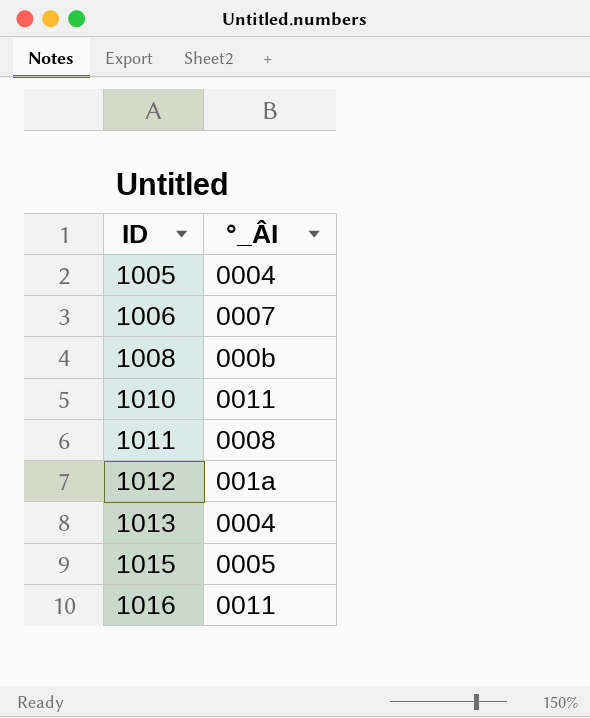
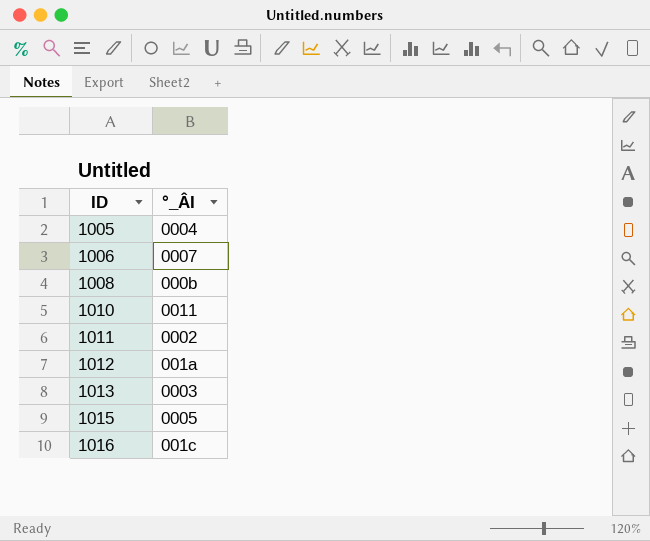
1011 | °_ÂI: 0008 -> 0002
1013 | °_ÂI: 0004 -> 0003
1016 | °_ÂI: 0011 -> 001c

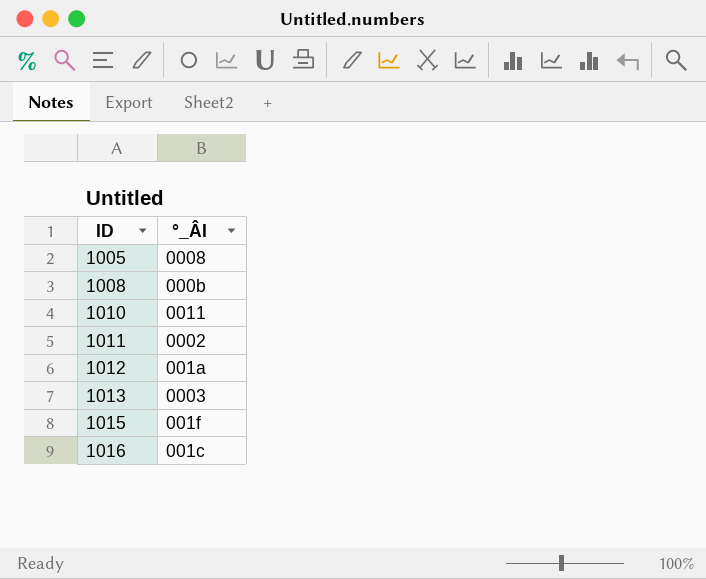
row 1006: 0007 -> none
1005 | °_ÂI: 0004 -> 0008
1015 | °_ÂI: 0005 -> 001f

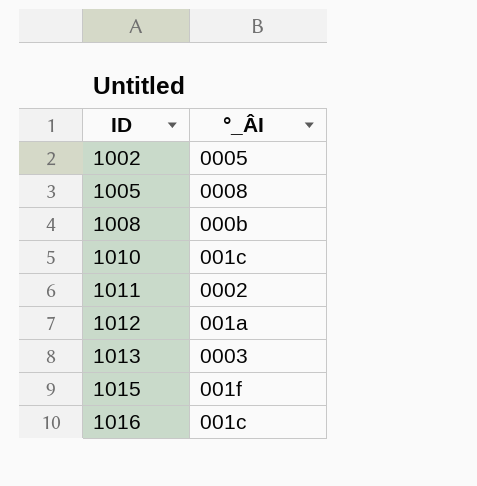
row 1002: none -> 0005
1010 | °_ÂI: 0011 -> 001c

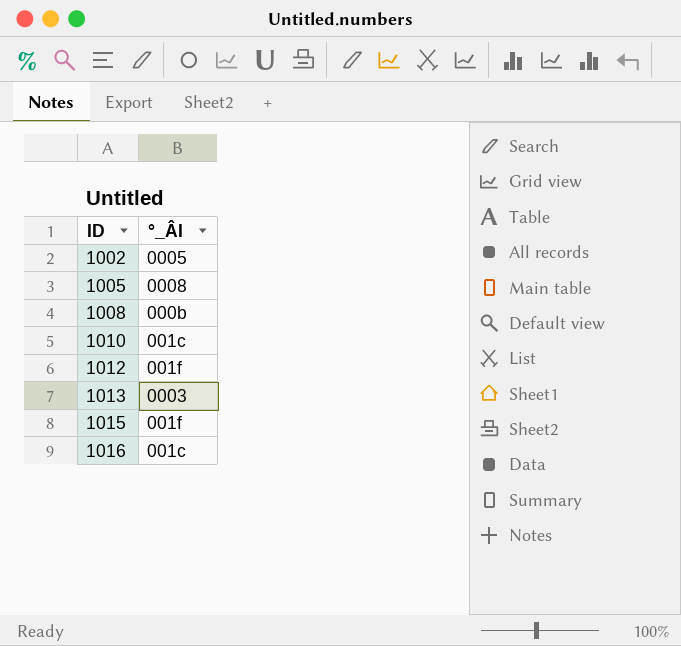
row 1011: 0002 -> none
1012 | °_ÂI: 001a -> 001f

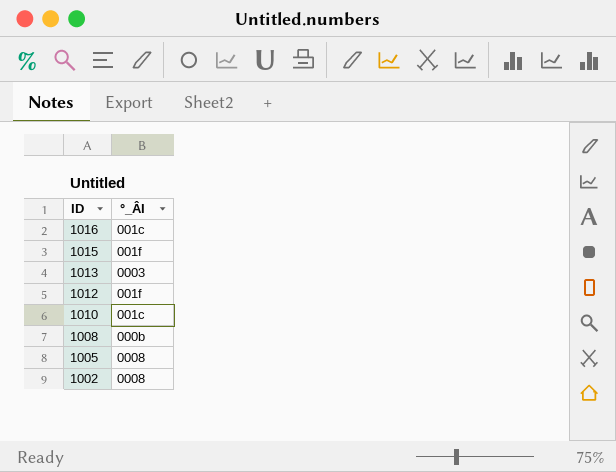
row order: ID ascending -> ID descending
1002 | °_ÂI: 0005 -> 0008

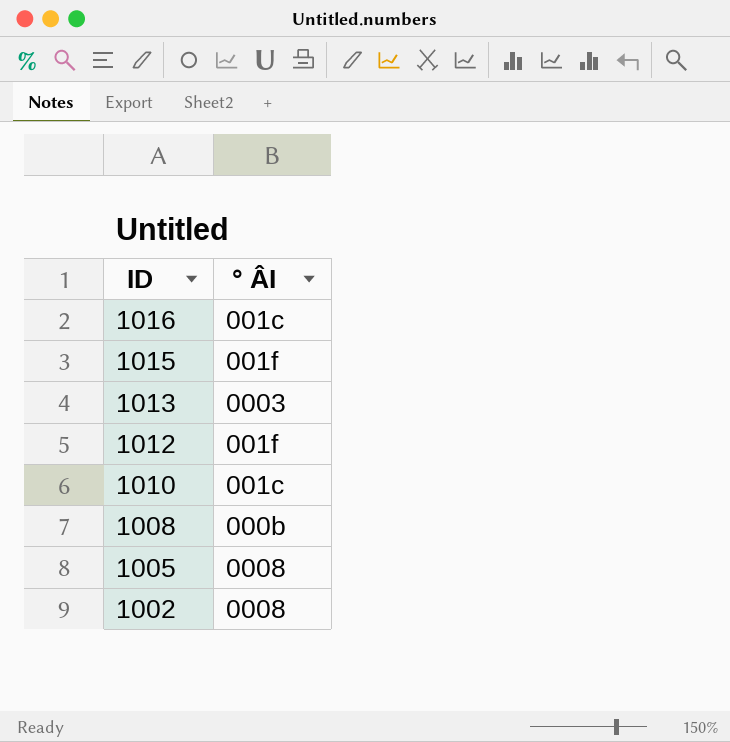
column name: °_ÂI -> ° ÂI

